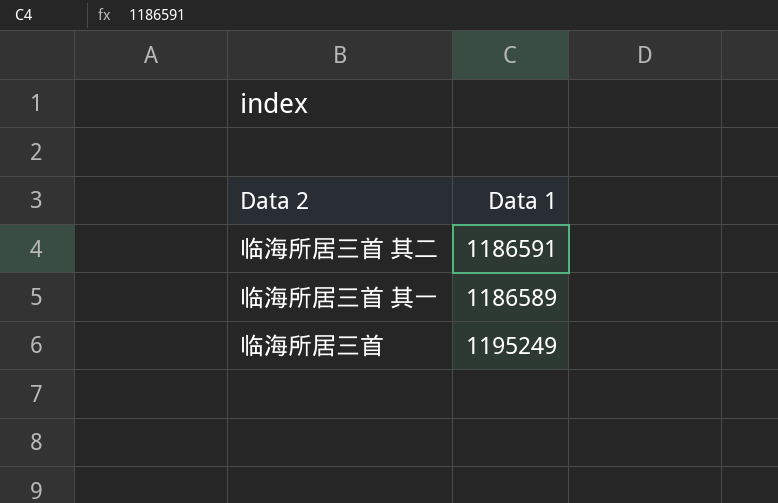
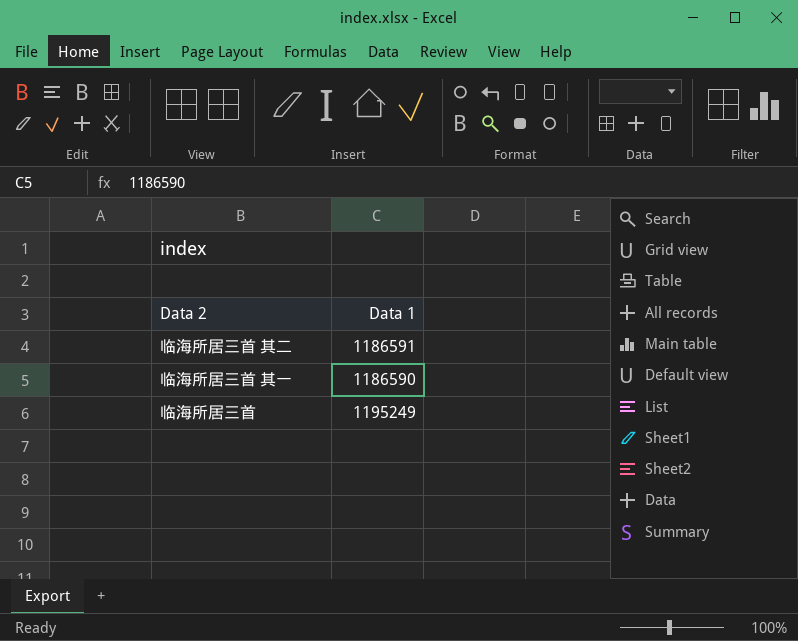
临海所居三首 其一 | Data 1: 1186589 -> 1186590

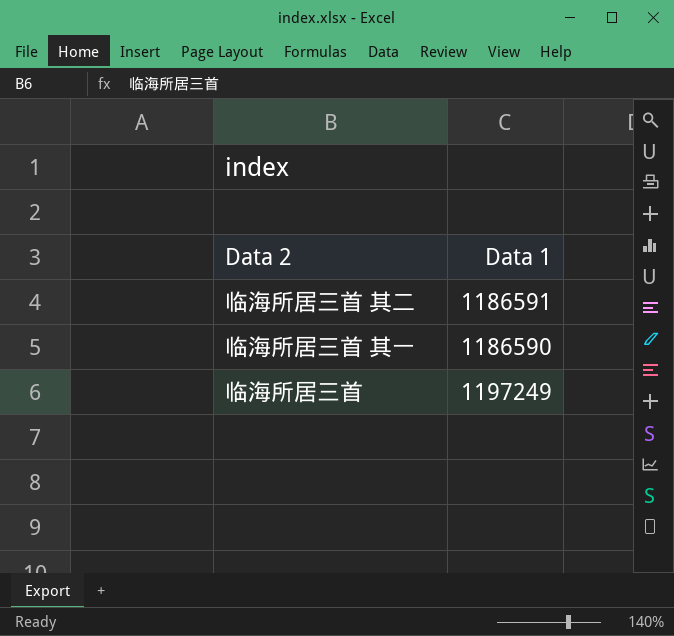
临海所居三首 | Data 1: 1195249 -> 1197249

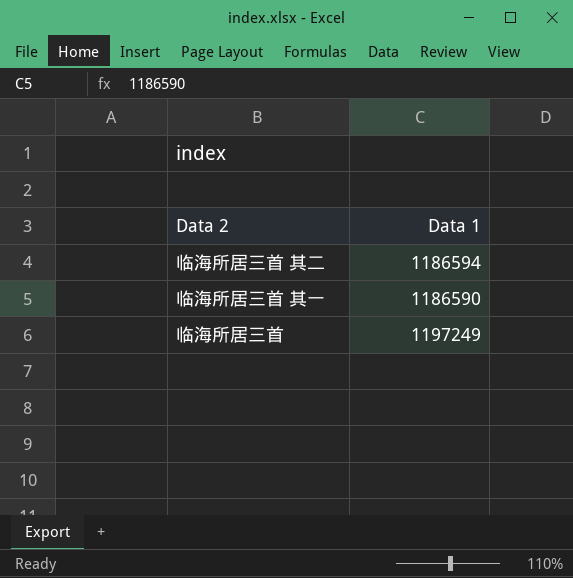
临海所居三首 其二 | Data 1: 1186591 -> 1186594

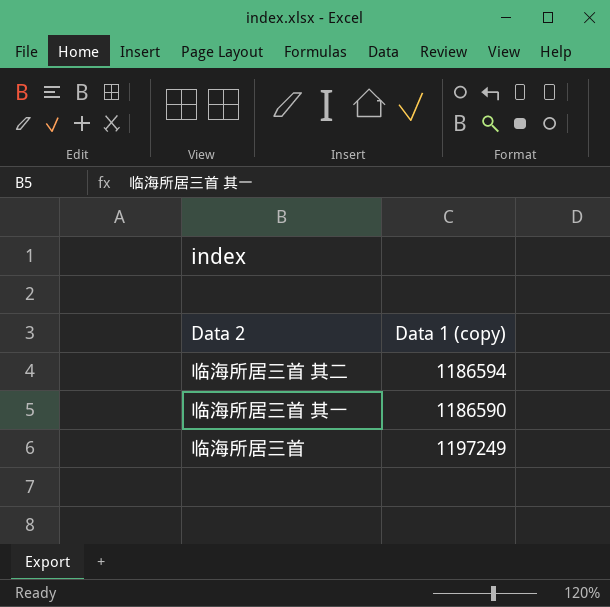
column name: Data 1 -> Data 1 (copy)

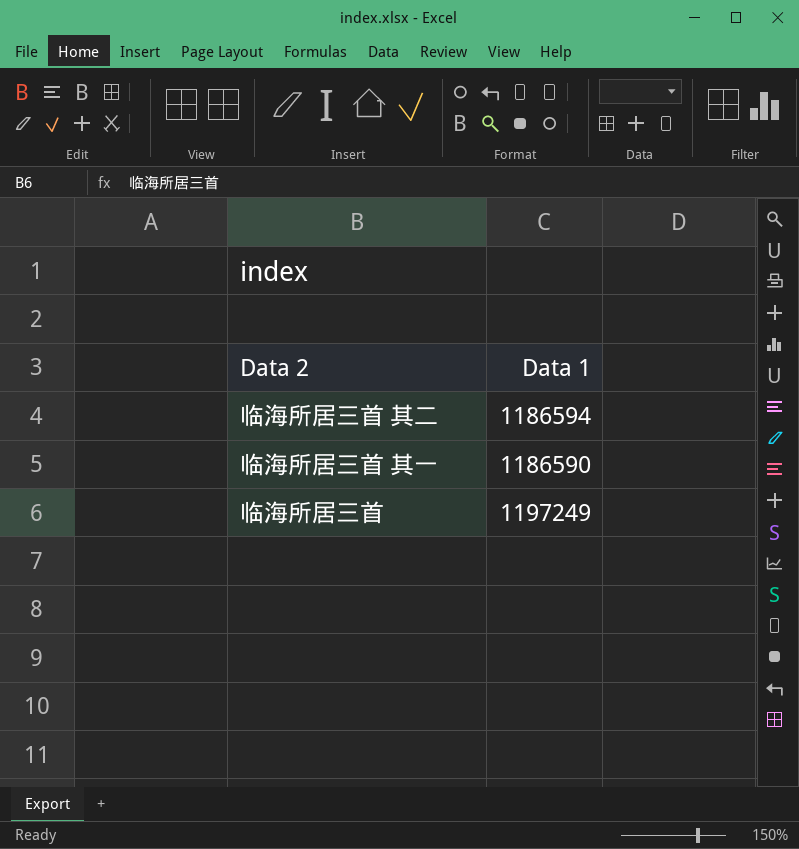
column name: Data 1 (copy) -> Data 1

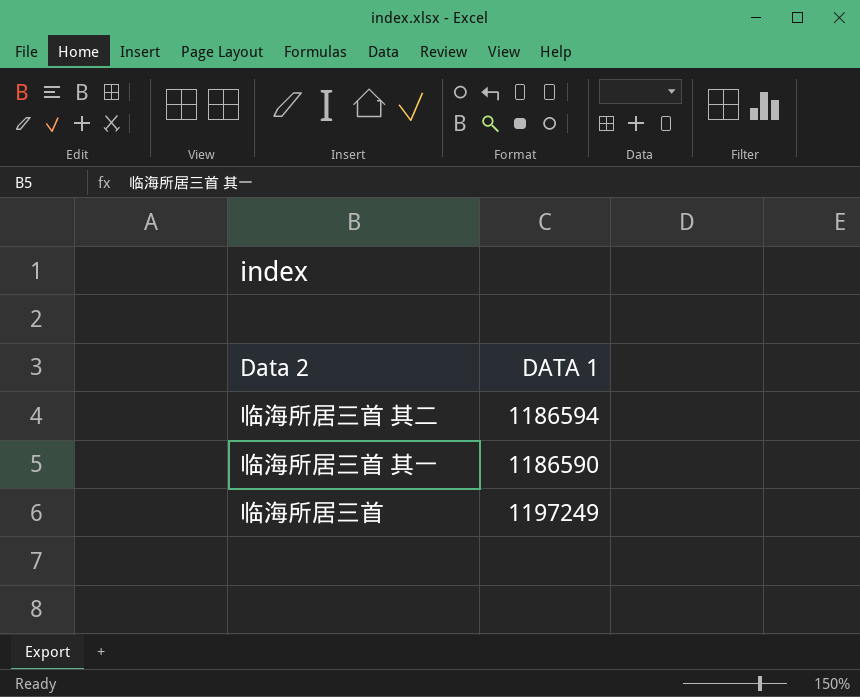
column name: Data 1 -> DATA 1

